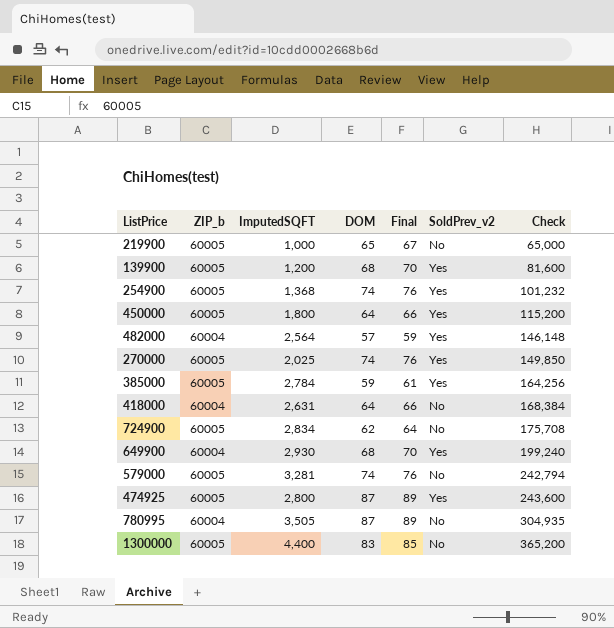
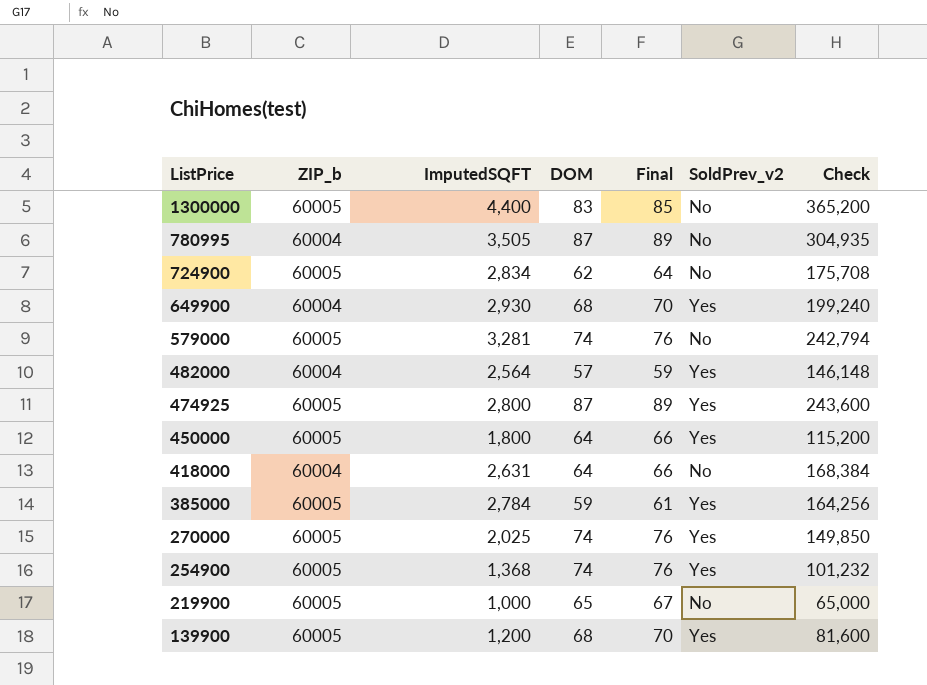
row order: Check ascending -> ListPrice descending

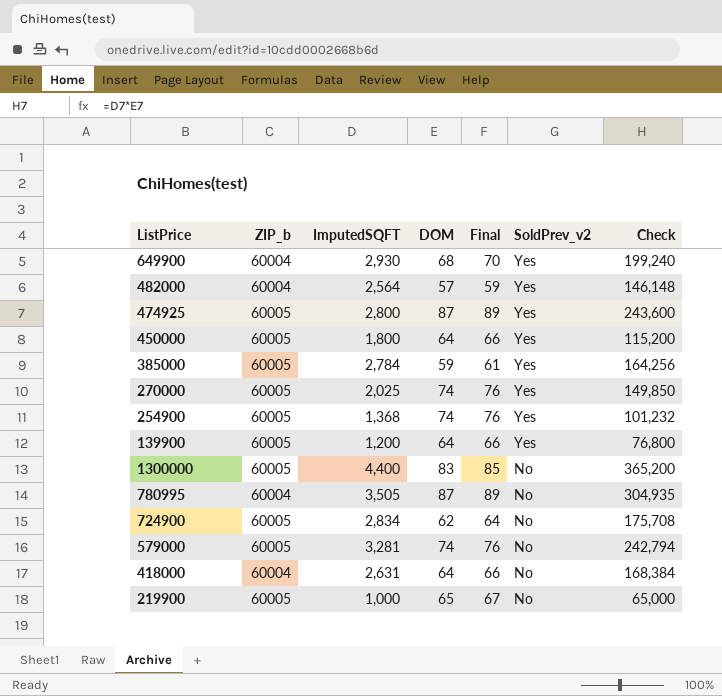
row order: ListPrice descending -> SoldPrev_v2 descending
139900 | DOM: 68 -> 64
139900 | Final: 70 -> 66
139900 | Check: 81,600 -> 76,800

